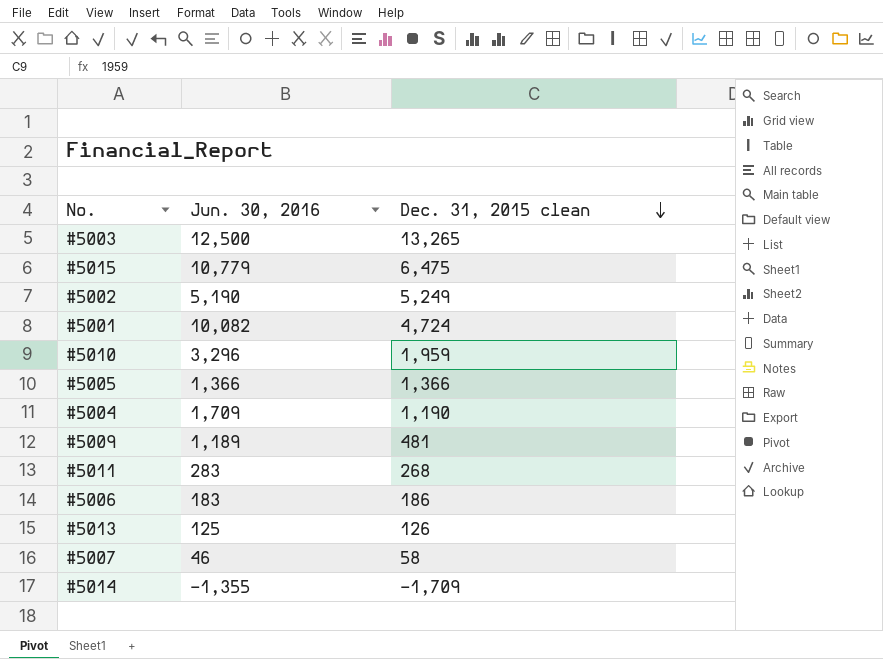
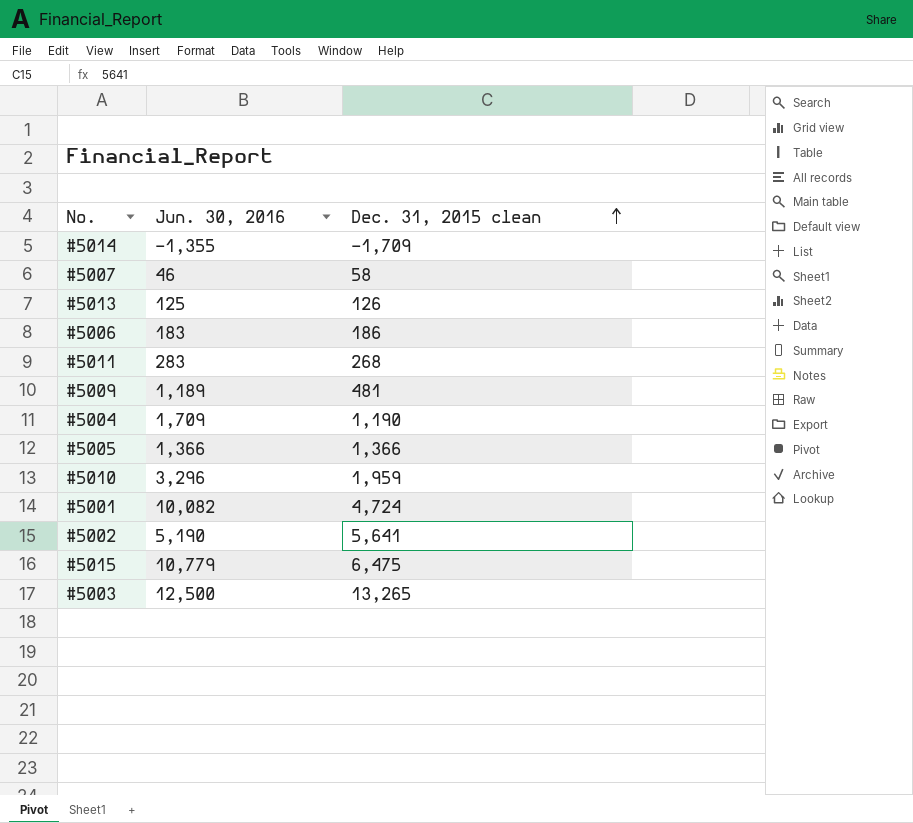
row order: Dec. 31, 2015 clean descending -> Dec. 31, 2015 clean ascending
#5002 | Dec. 31, 2015 clean: 5,249 -> 5,641

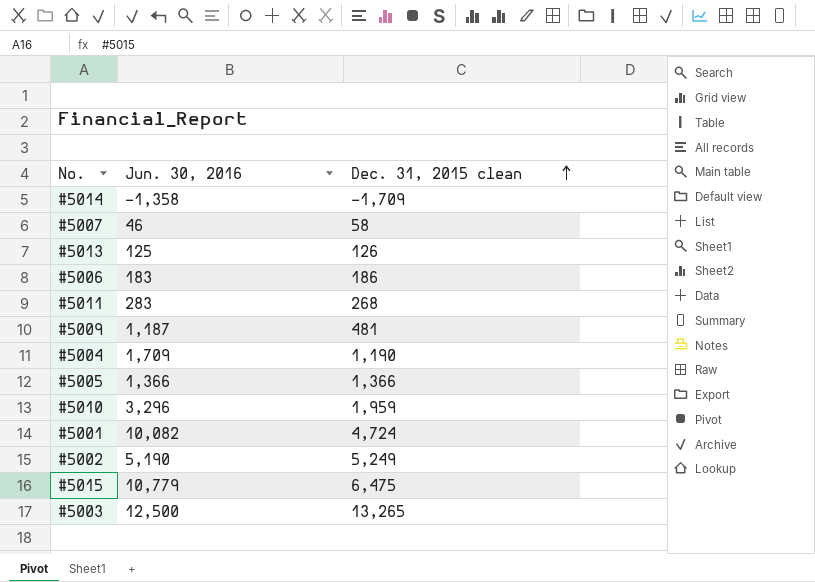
#5014 | Jun. 30, 2016: -1,355 -> -1,358
#5009 | Jun. 30, 2016: 1,189 -> 1,187
#5002 | Dec. 31, 2015 clean: 5,641 -> 5,249

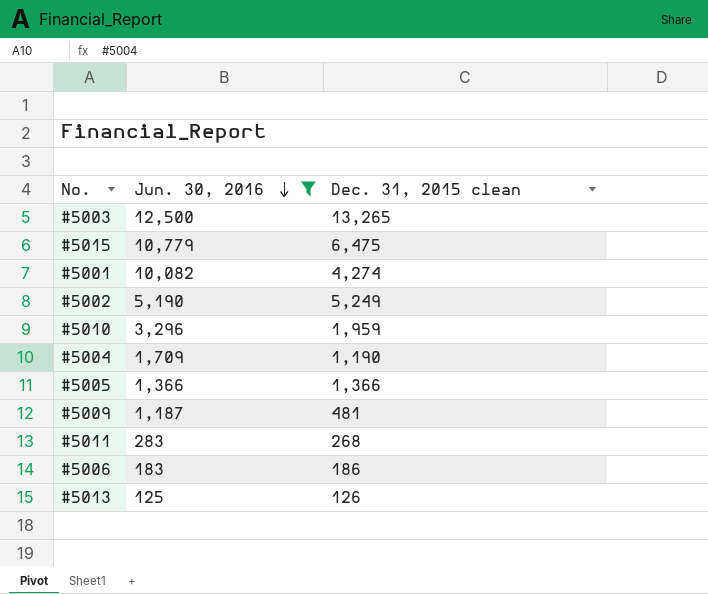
filter: none -> Jun. 30, 2016 >= 125
row order: Dec. 31, 2015 clean ascending -> Jun. 30, 2016 descending
#5001 | Dec. 31, 2015 clean: 4,724 -> 4,274

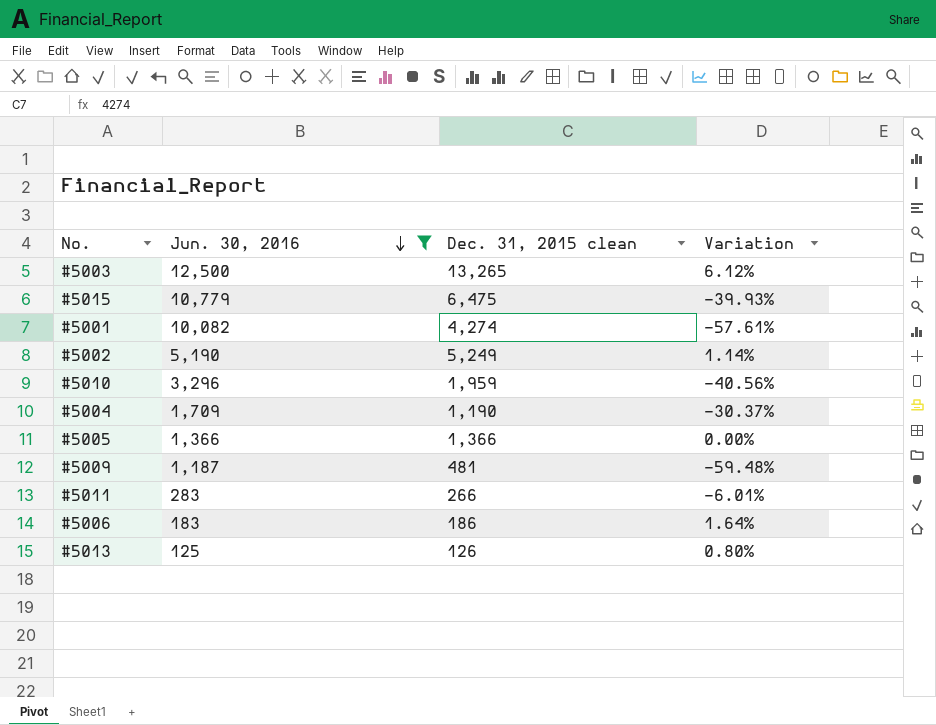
column Variation | formula: none -> ([Dec. 31, 2015 clean] - [Jun. 30, 2016]) / [Jun. 30, 2016]
#5011 | Dec. 31, 2015 clean: 268 -> 266

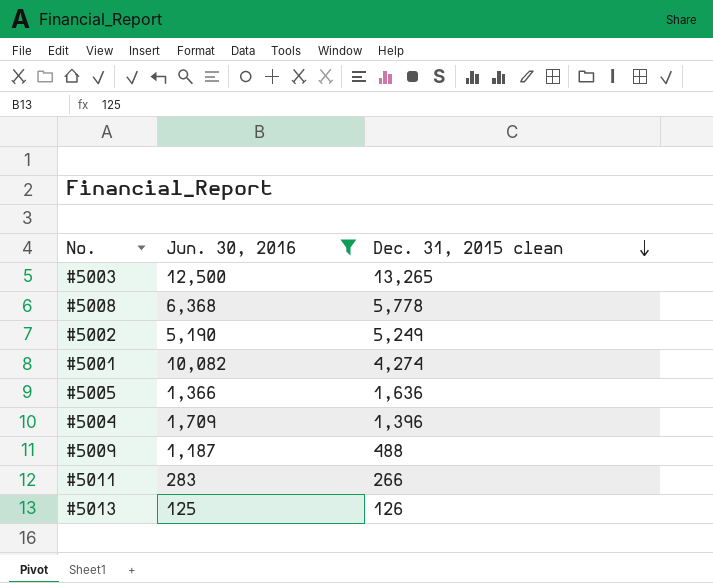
row order: Jun. 30, 2016 descending -> Dec. 31, 2015 clean descending
column Variation | formula: ([Dec. 31, 2015 clean] - [Jun. 30, 2016]) / [Jun. 30, 2016] -> none
row #5015: 10,779 | 6,475 | -39.93% -> none
row #5010: 3,296 | 1,959 | -40.56% -> none
row #5006: 183 | 186 | 1.64% -> none
row #5008: none -> 6,368 | 5,778
#5005 | Dec. 31, 2015 clean: 1,366 -> 1,636
#5004 | Dec. 31, 2015 clean: 1,190 -> 1,396
#5009 | Dec. 31, 2015 clean: 481 -> 488

